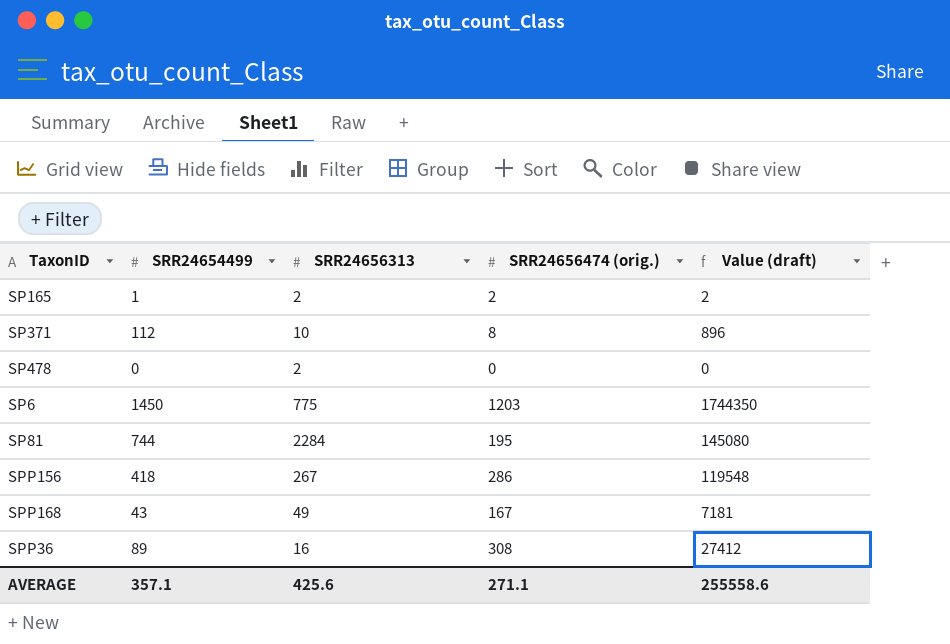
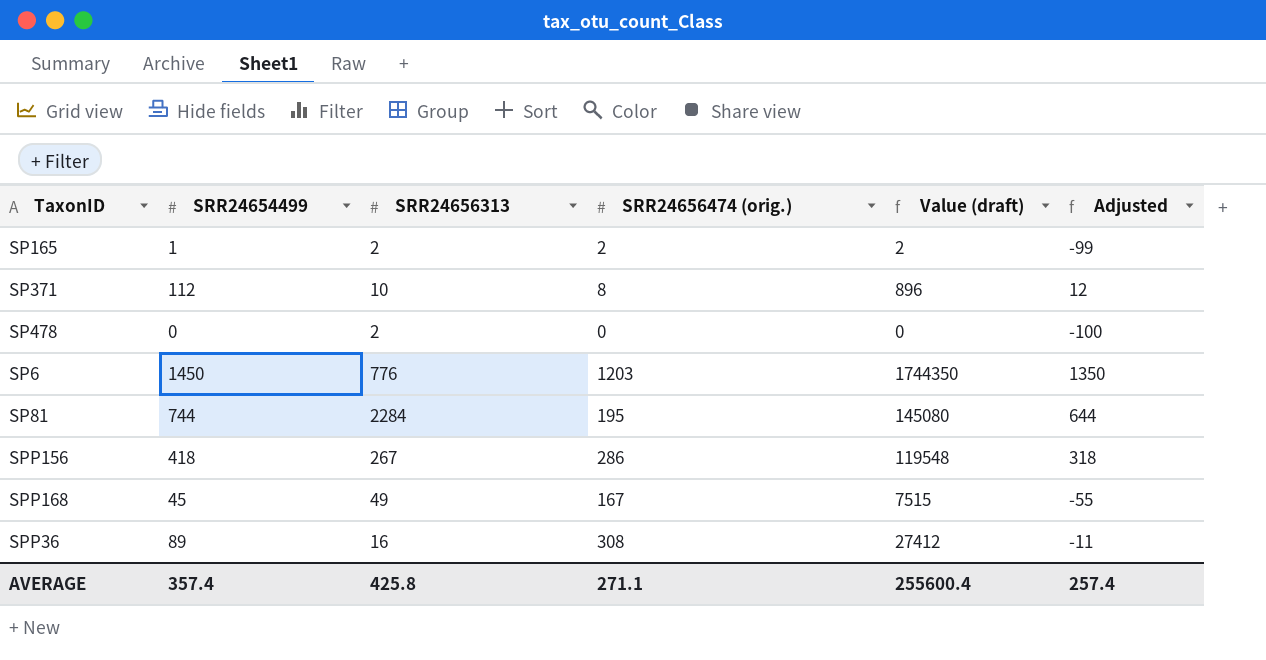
column Adjusted | formula: none -> [SRR24654499] - 100
SP6 | SRR24656313: 775 -> 776
SPP168 | SRR24654499: 43 -> 45
SPP168 | Value (draft): 7181 -> 7515
AVERAGE | SRR24654499: 357.1 -> 357.4
AVERAGE | SRR24656313: 425.6 -> 425.8
AVERAGE | Value (draft): 255558.6 -> 255600.4

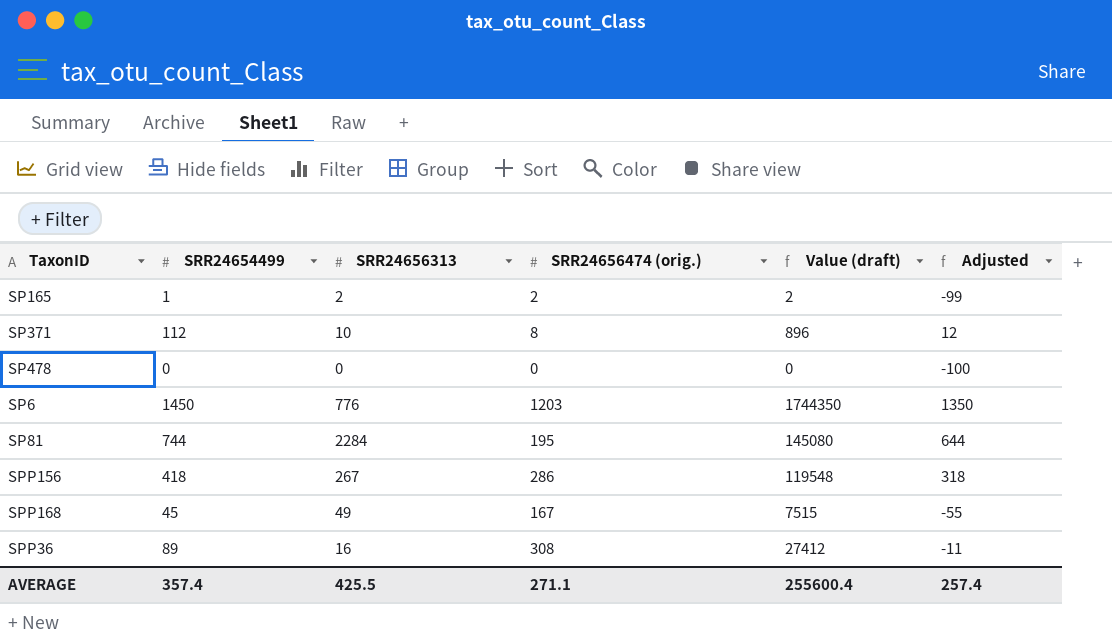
SP478 | SRR24656313: 2 -> 0
AVERAGE | SRR24656313: 425.8 -> 425.5

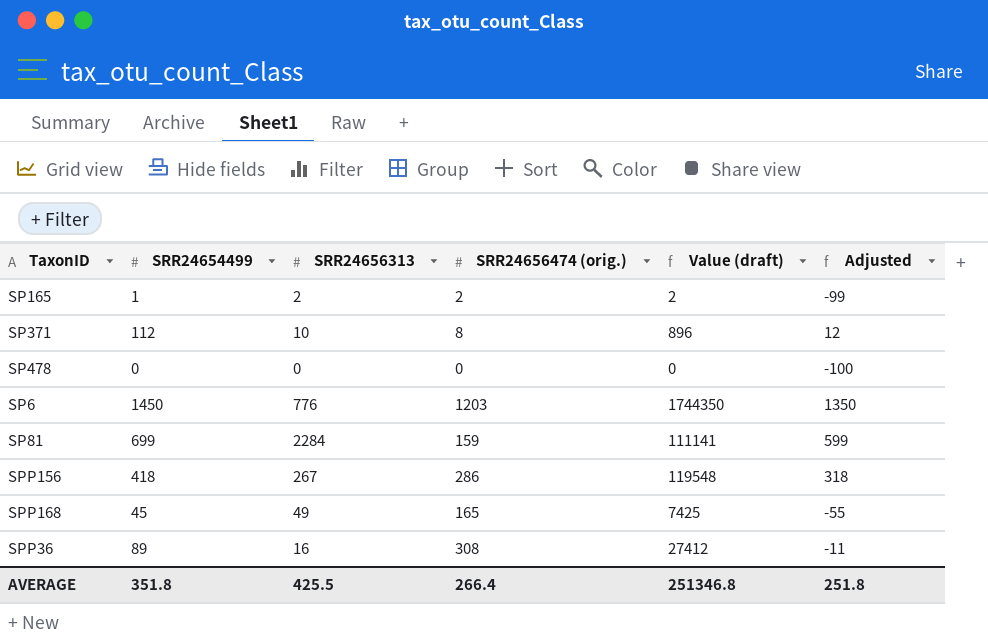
SP81 | SRR24654499: 744 -> 699
SP81 | SRR24656474 (orig.): 195 -> 159
SP81 | Value (draft): 145080 -> 111141
SP81 | Adjusted: 644 -> 599
SPP168 | SRR24656474 (orig.): 167 -> 165
SPP168 | Value (draft): 7515 -> 7425
AVERAGE | SRR24654499: 357.4 -> 351.8
AVERAGE | SRR24656474 (orig.): 271.1 -> 266.4
AVERAGE | Value (draft): 255600.4 -> 251346.8
AVERAGE | Adjusted: 257.4 -> 251.8

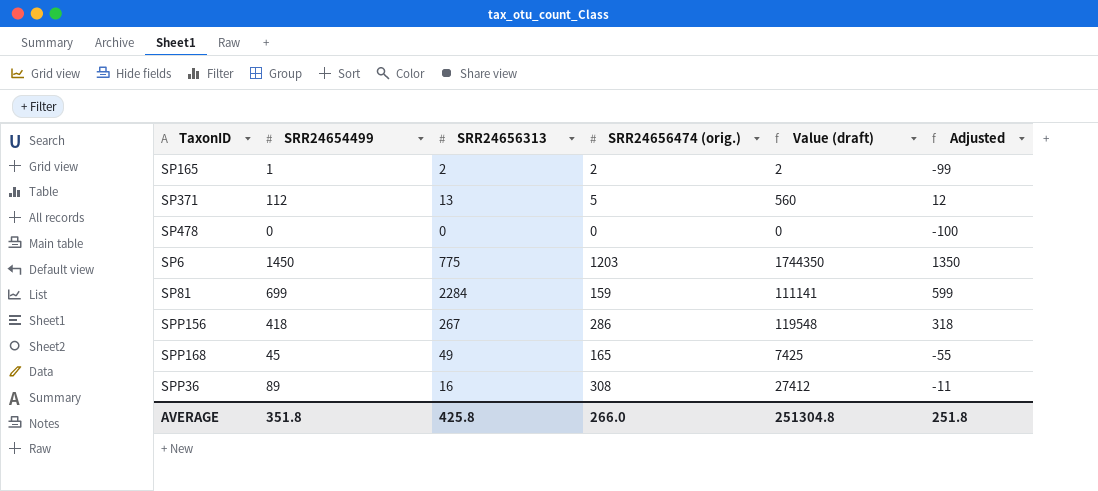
SP371 | SRR24656313: 10 -> 13
SP371 | SRR24656474 (orig.): 8 -> 5
SP371 | Value (draft): 896 -> 560
SP6 | SRR24656313: 776 -> 775
AVERAGE | SRR24656313: 425.5 -> 425.8
AVERAGE | SRR24656474 (orig.): 266.4 -> 266.0
AVERAGE | Value (draft): 251346.8 -> 251304.8

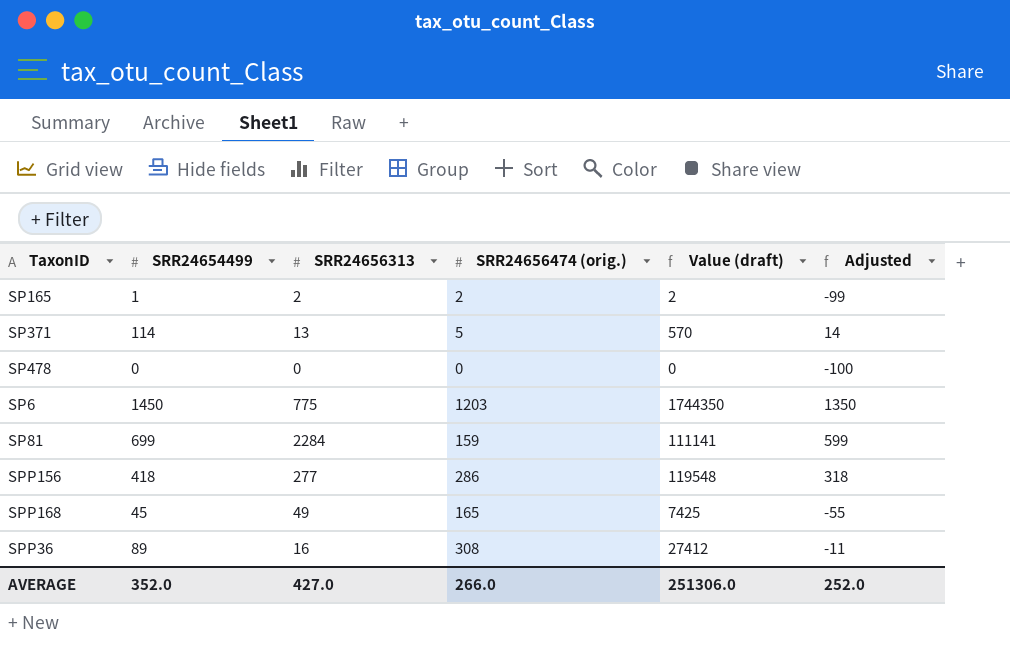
SP371 | SRR24654499: 112 -> 114
SP371 | Value (draft): 560 -> 570
SP371 | Adjusted: 12 -> 14
SPP156 | SRR24656313: 267 -> 277
AVERAGE | SRR24654499: 351.8 -> 352.0
AVERAGE | SRR24656313: 425.8 -> 427.0
AVERAGE | Value (draft): 251304.8 -> 251306.0
AVERAGE | Adjusted: 251.8 -> 252.0

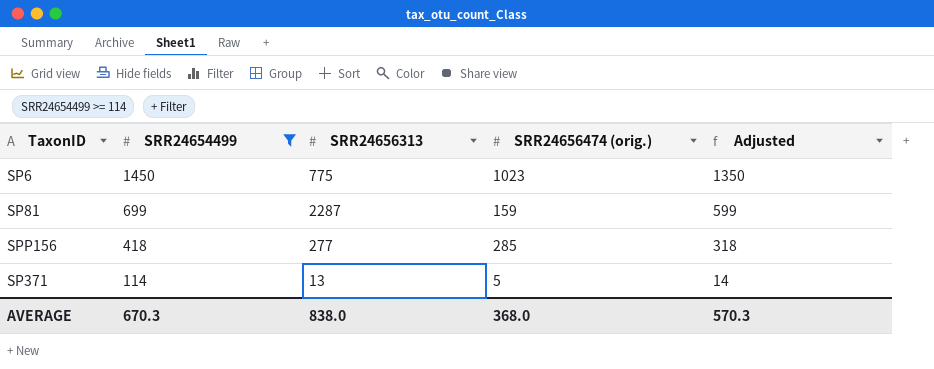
filter: none -> SRR24654499 >= 114
row order: none -> SRR24654499 descending
column Value (draft) | formula: [SRR24654499] * [SRR24656474 (orig.)] -> none
SP6 | SRR24656474 (orig.): 1203 -> 1023
SP81 | SRR24656313: 2284 -> 2287
SPP156 | SRR24656474 (orig.): 286 -> 285
AVERAGE | SRR24654499: 352.0 -> 670.3
AVERAGE | SRR24656313: 427.0 -> 838.0
AVERAGE | SRR24656474 (orig.): 266.0 -> 368.0
AVERAGE | Adjusted: 252.0 -> 570.3

